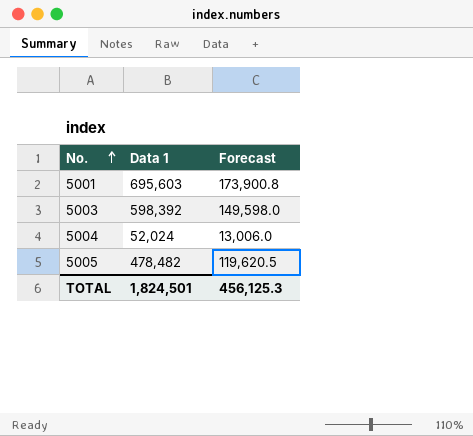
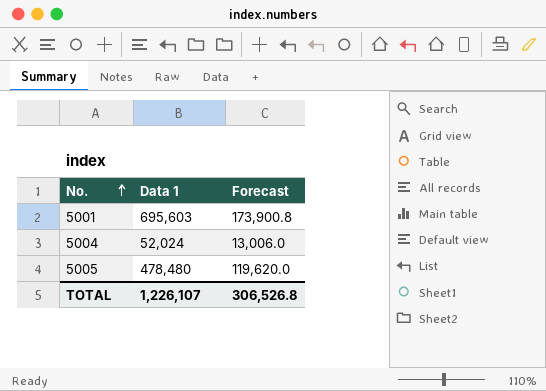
row 5003: 598,392 | 149,598.0 -> none
5005 | Data 1: 478,482 -> 478,480
5005 | Forecast: 119,620.5 -> 119,620.0
TOTAL | Data 1: 1,824,501 -> 1,226,107
TOTAL | Forecast: 456,125.3 -> 306,526.8

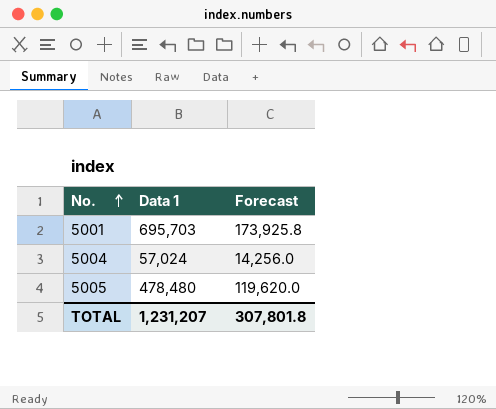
5001 | Data 1: 695,603 -> 695,703
5001 | Forecast: 173,900.8 -> 173,925.8
5004 | Data 1: 52,024 -> 57,024
5004 | Forecast: 13,006.0 -> 14,256.0
TOTAL | Data 1: 1,226,107 -> 1,231,207
TOTAL | Forecast: 306,526.8 -> 307,801.8

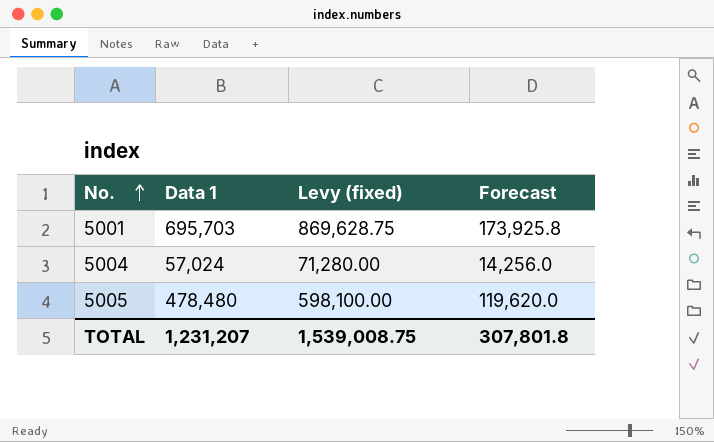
column Levy (fixed) | formula: none -> [Data 1] * 1.25

